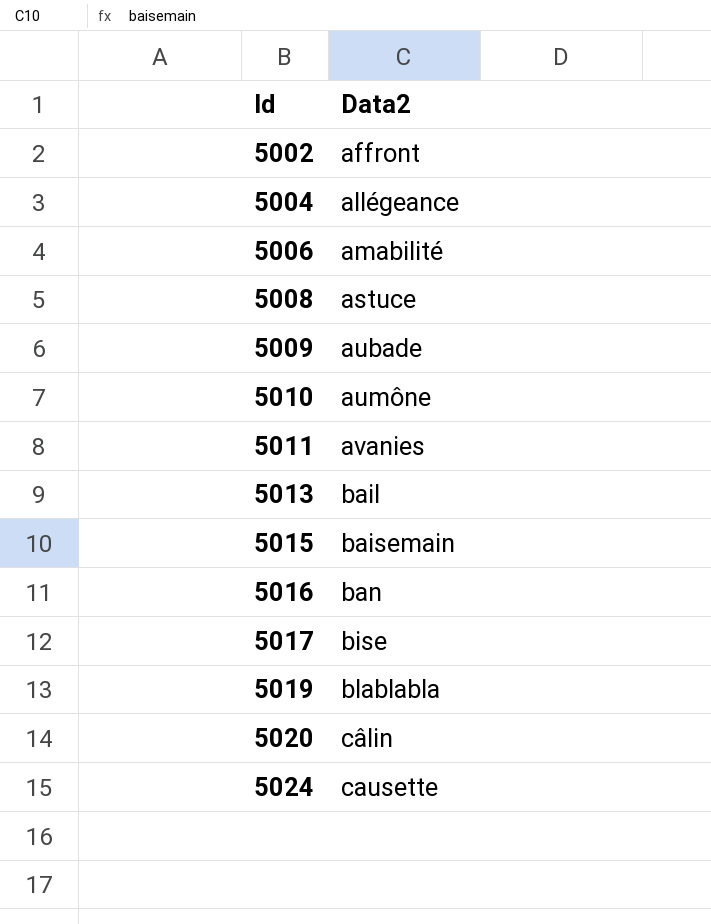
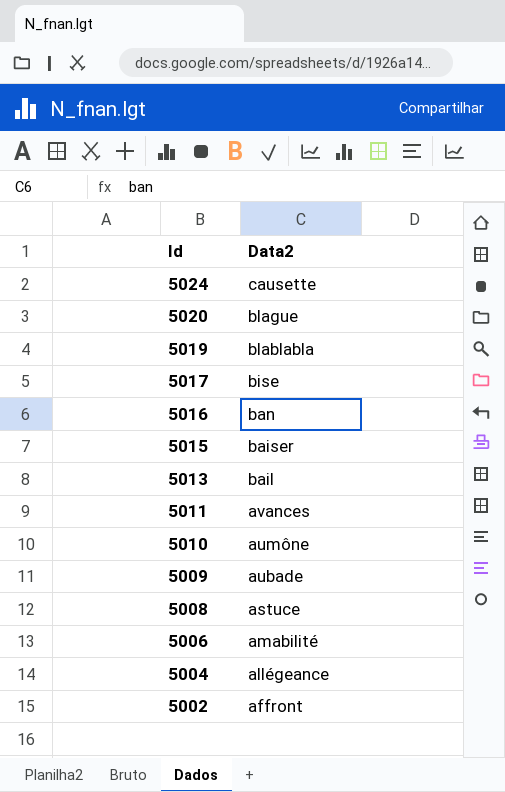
row order: Id ascending -> Id descending
5020 | Data2: câlin -> blague
5015 | Data2: baisemain -> baiser
5011 | Data2: avanies -> avances

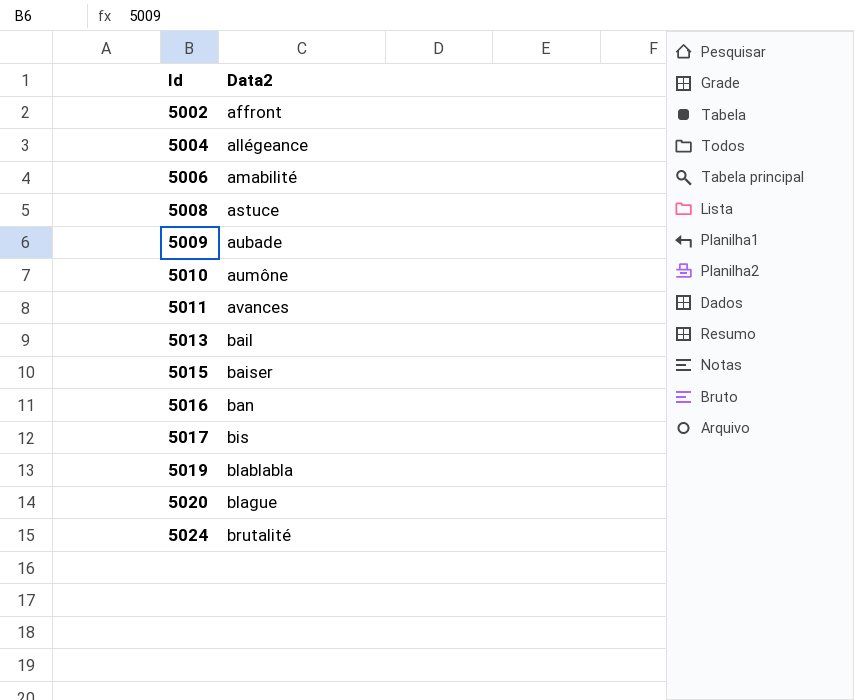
row order: Id descending -> Id ascending
5017 | Data2: bise -> bis
5024 | Data2: causette -> brutalité

